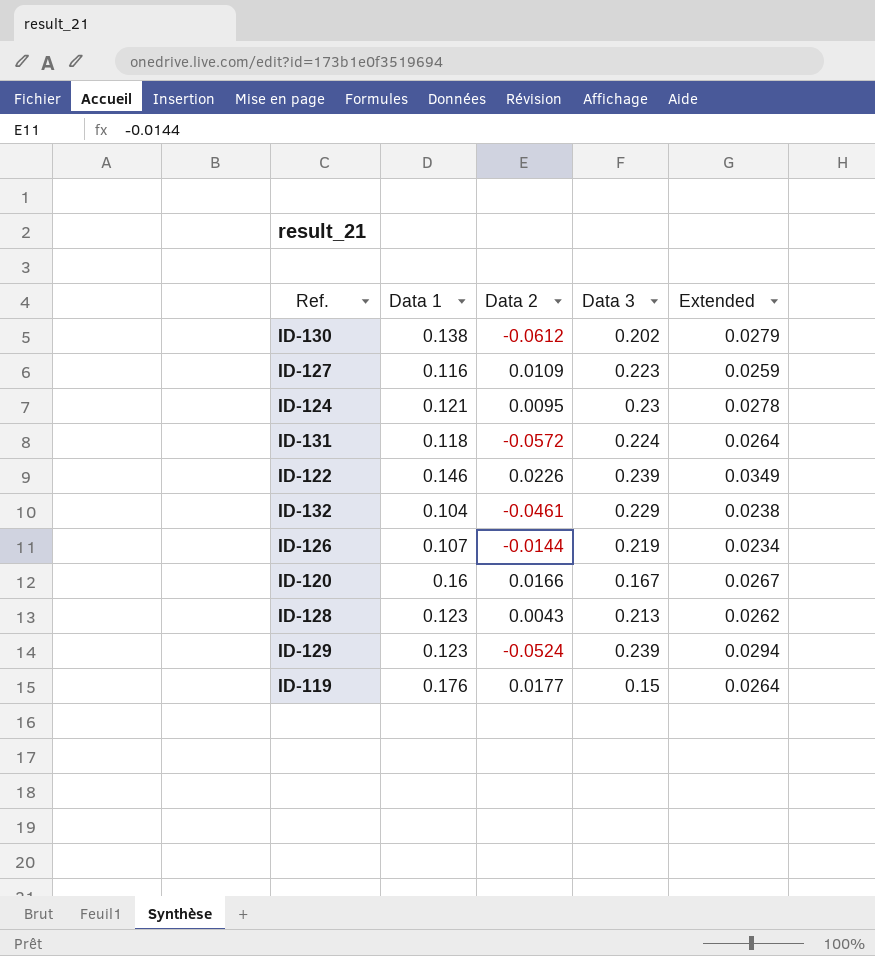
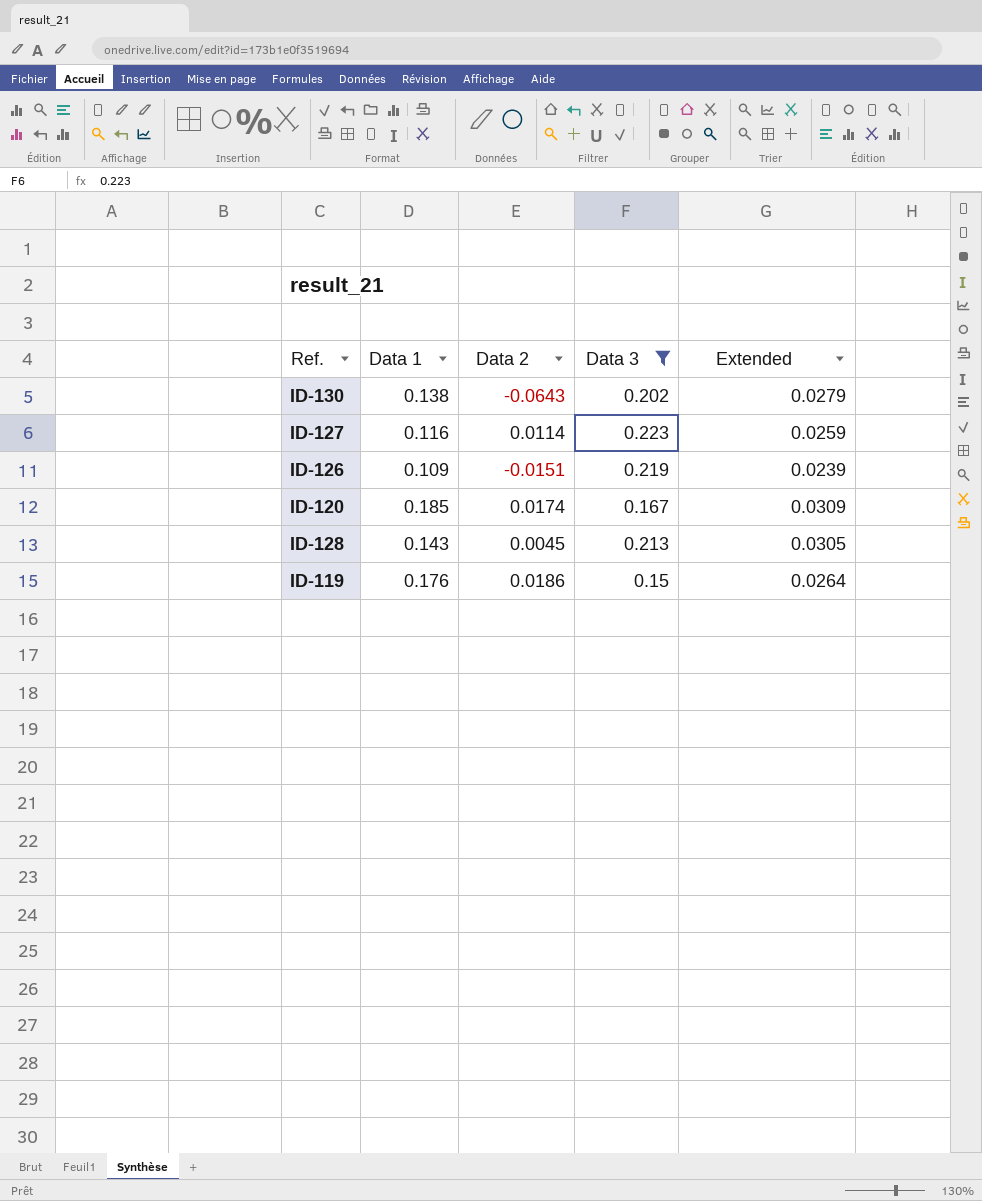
filter: none -> Data 3 <= 0.223
ID-130 | Data 2: -0.0612 -> -0.0643
ID-127 | Data 2: 0.0109 -> 0.0114
ID-126 | Data 1: 0.107 -> 0.109
ID-126 | Data 2: -0.0144 -> -0.0151
ID-126 | Extended: 0.0234 -> 0.0239
ID-120 | Data 1: 0.16 -> 0.185
ID-120 | Data 2: 0.0166 -> 0.0174
ID-120 | Extended: 0.0267 -> 0.0309
ID-128 | Data 1: 0.123 -> 0.143
ID-128 | Data 2: 0.0043 -> 0.0045
ID-128 | Extended: 0.0262 -> 0.0305
ID-119 | Data 2: 0.0177 -> 0.0186

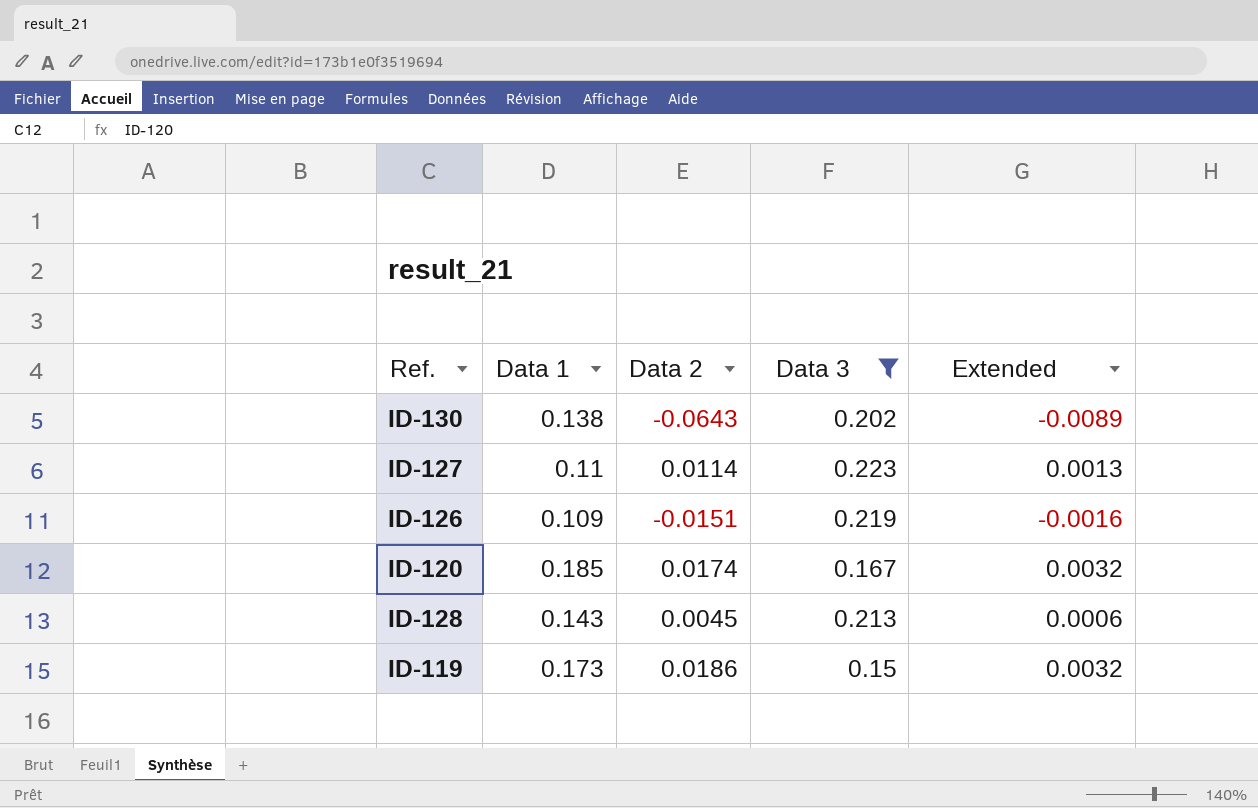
column Extended | formula: [Data 1] * [Data 3] -> [Data 1] * [Data 2]
ID-127 | Data 1: 0.116 -> 0.11
ID-119 | Data 1: 0.176 -> 0.173

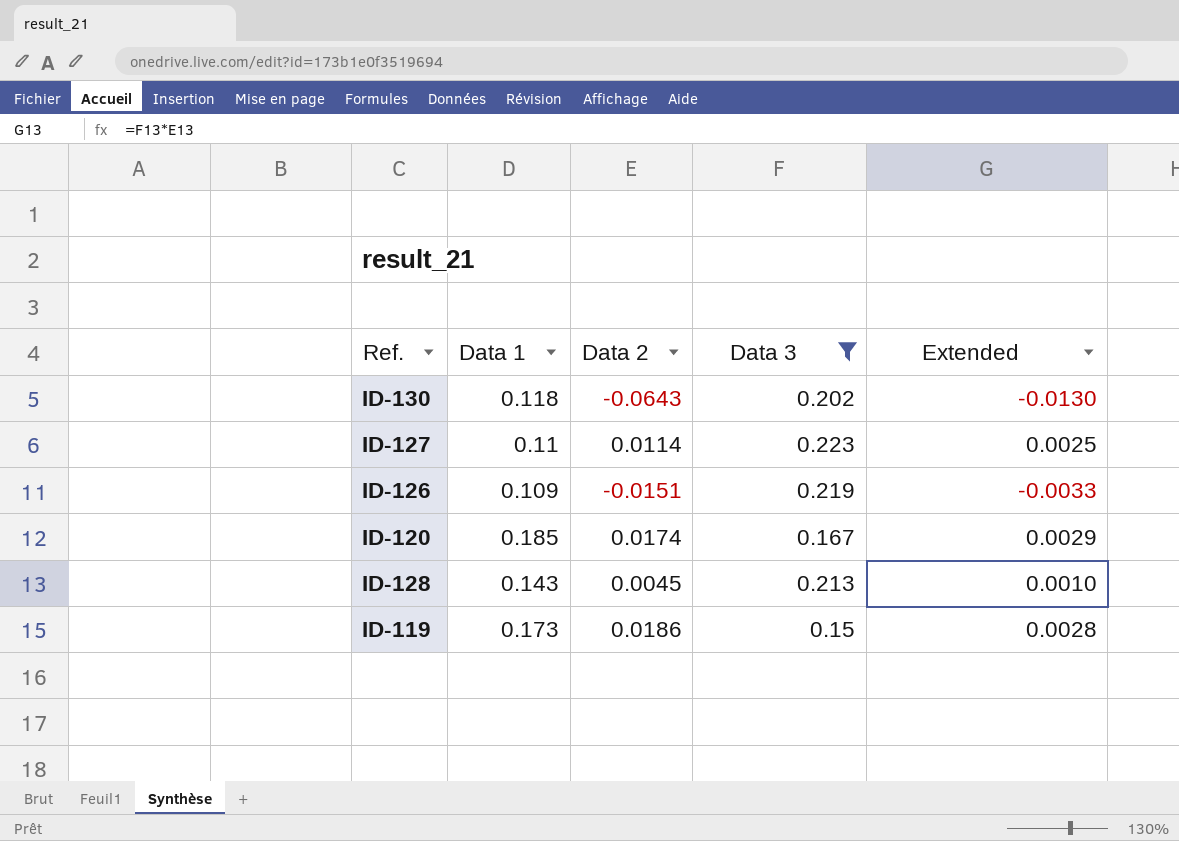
column Extended | formula: [Data 1] * [Data 2] -> [Data 2] * [Data 3]
ID-130 | Data 1: 0.138 -> 0.118

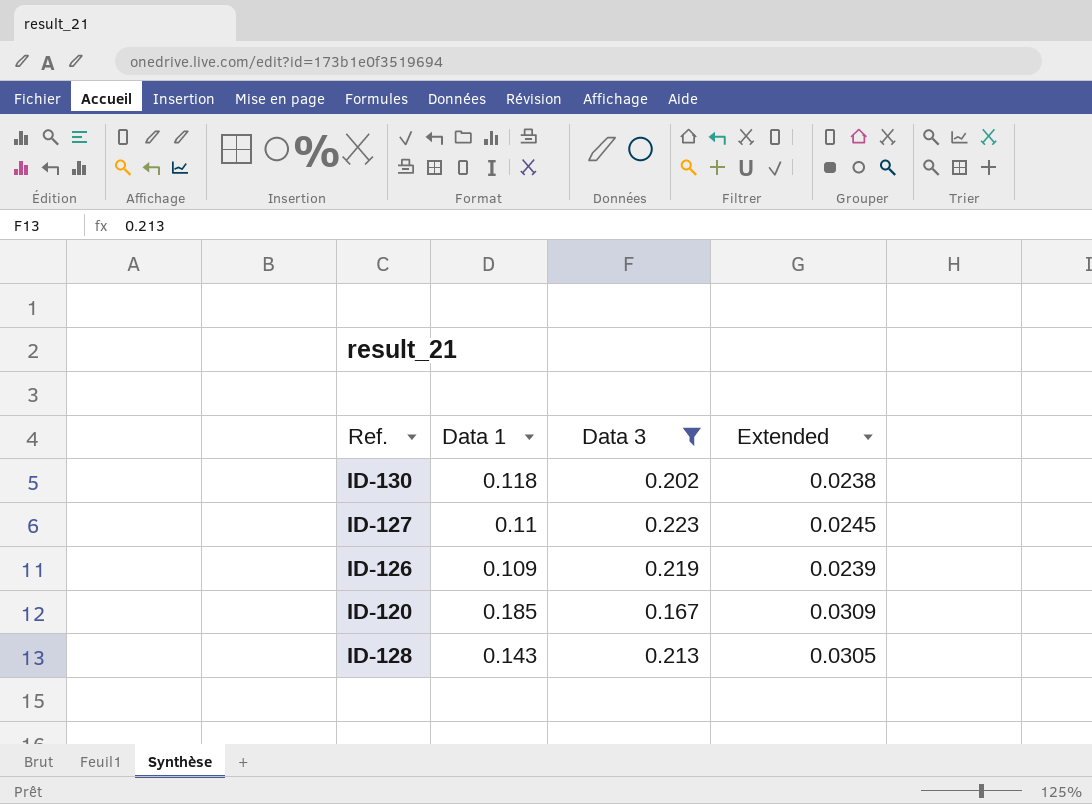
column Data 2 | position: 3 -> none
column Extended | formula: [Data 2] * [Data 3] -> [Data 1] * [Data 3]
row ID-119: 0.173 | 0.0186 | 0.15 | 0.0028 -> none

